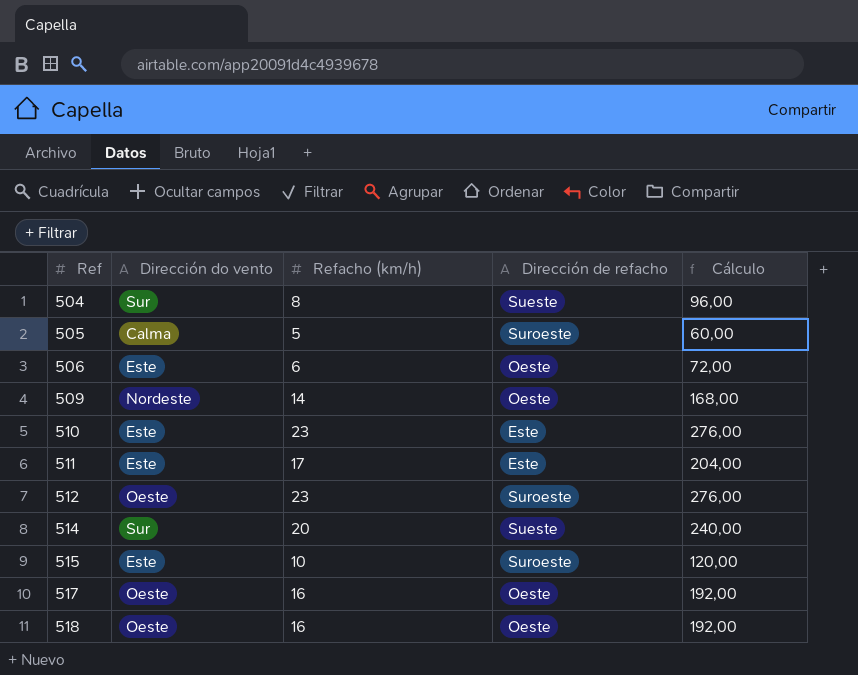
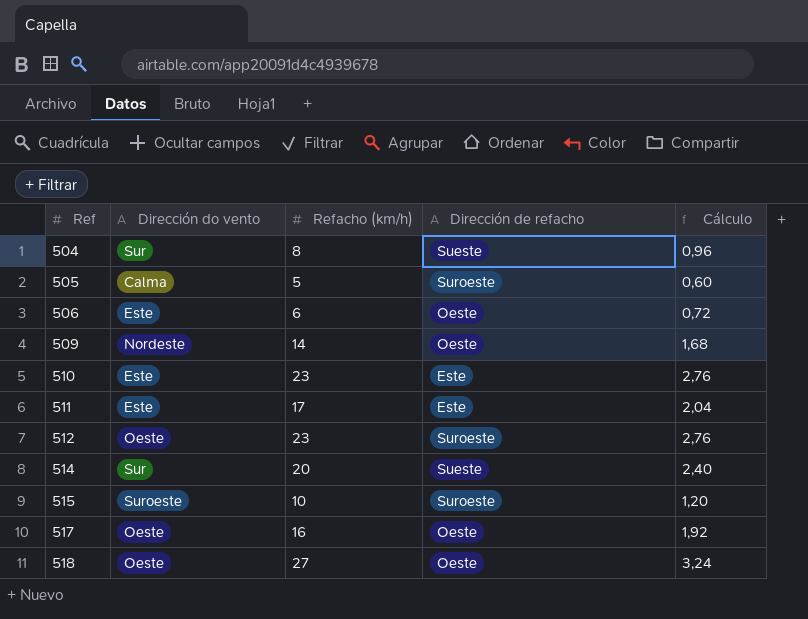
column Cálculo | formula: [Refacho (km/h)] * 12 -> [Refacho (km/h)] * 0,12
515 | Dirección do vento: Este -> Suroeste
518 | Refacho (km/h): 16 -> 27

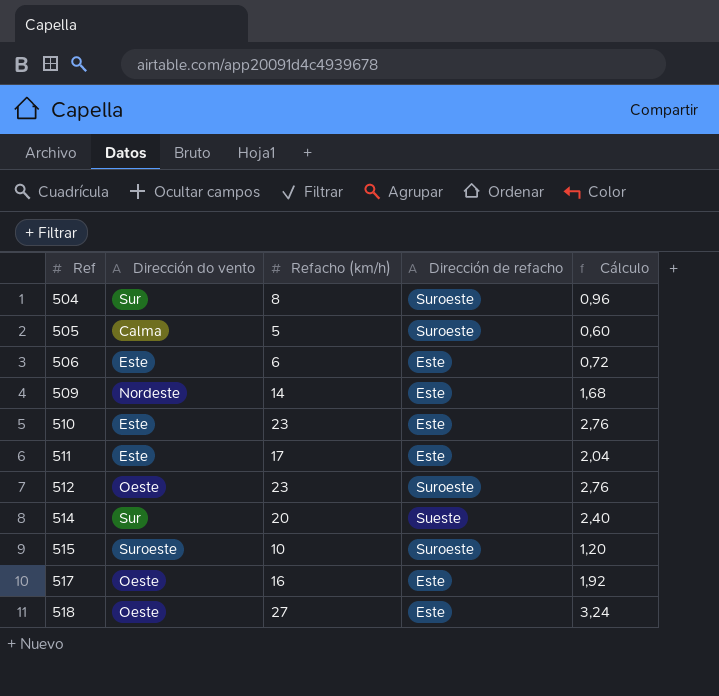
504 | Dirección de refacho: Sueste -> Suroeste
506 | Dirección de refacho: Oeste -> Este
509 | Dirección de refacho: Oeste -> Este
517 | Dirección de refacho: Oeste -> Este
518 | Dirección de refacho: Oeste -> Este

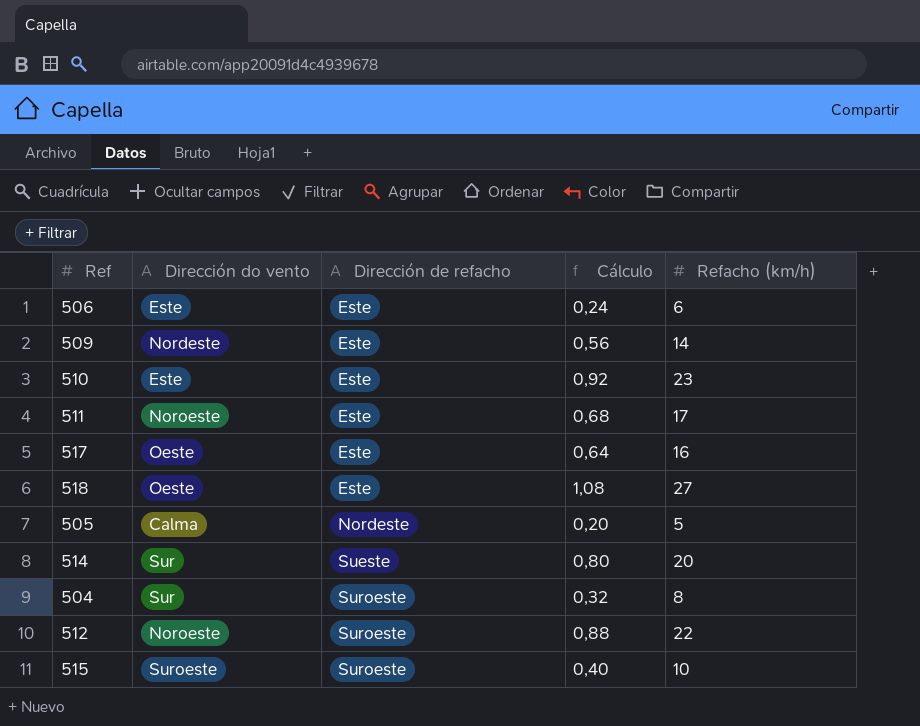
row order: Ref ascending -> Dirección de refacho ascending
column Cálculo | formula: [Refacho (km/h)] * 0,12 -> [Refacho (km/h)] * 0,04
column Refacho (km/h) | position: 3 -> 5
511 | Dirección do vento: Este -> Noroeste
505 | Dirección de refacho: Suroeste -> Nordeste
512 | Dirección do vento: Oeste -> Noroeste
512 | Refacho (km/h): 23 -> 22

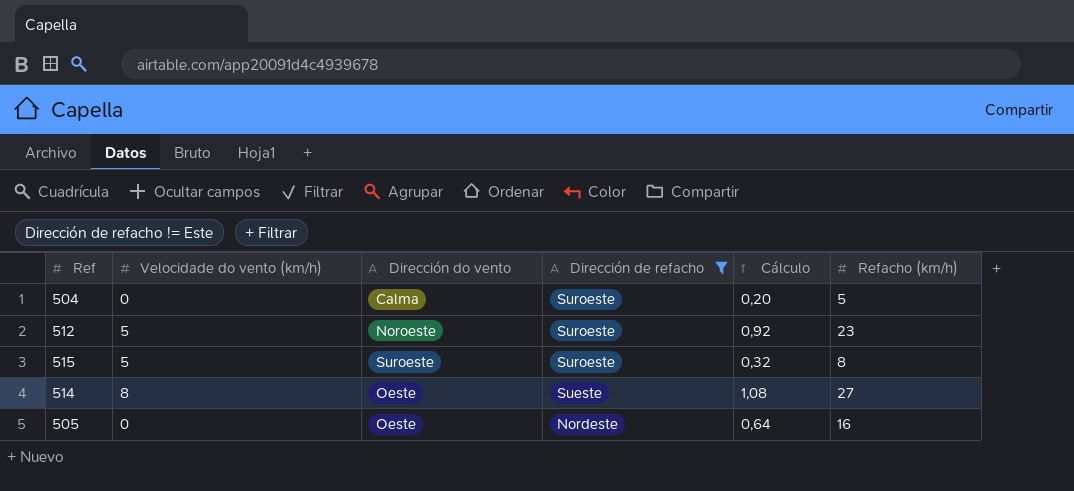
filter: none -> Dirección de refacho != Este
row order: Dirección de refacho ascending -> Dirección de refacho descending
column Velocidade do vento (km/h) | position: none -> 2
504 | Dirección do vento: Sur -> Calma
504 | Cálculo: 0,32 -> 0,20
504 | Refacho (km/h): 8 -> 5
512 | Cálculo: 0,88 -> 0,92
512 | Refacho (km/h): 22 -> 23
515 | Cálculo: 0,40 -> 0,32
515 | Refacho (km/h): 10 -> 8
514 | Dirección do vento: Sur -> Oeste
514 | Cálculo: 0,80 -> 1,08
514 | Refacho (km/h): 20 -> 27
505 | Dirección do vento: Calma -> Oeste
505 | Cálculo: 0,20 -> 0,64
505 | Refacho (km/h): 5 -> 16

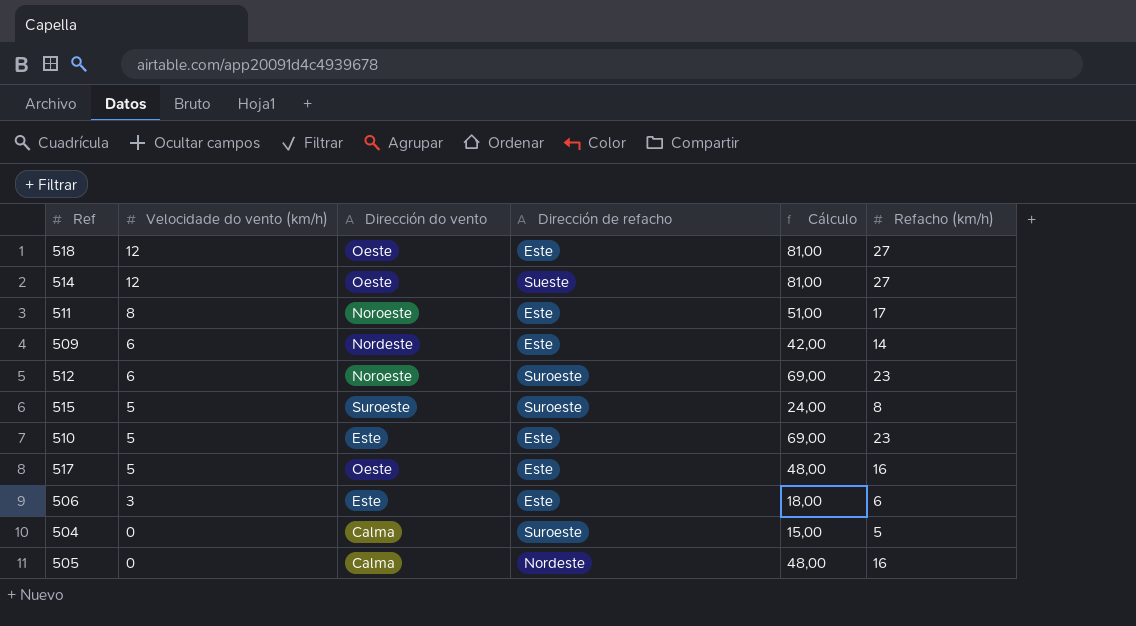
filter: Dirección de refacho != Este -> none
row order: Dirección de refacho descending -> Velocidade do vento (km/h) descending
column Cálculo | formula: [Refacho (km/h)] * 0,04 -> [Refacho (km/h)] * 3
514 | Velocidade do vento (km/h): 8 -> 12
512 | Velocidade do vento (km/h): 5 -> 6
505 | Dirección do vento: Oeste -> Calma

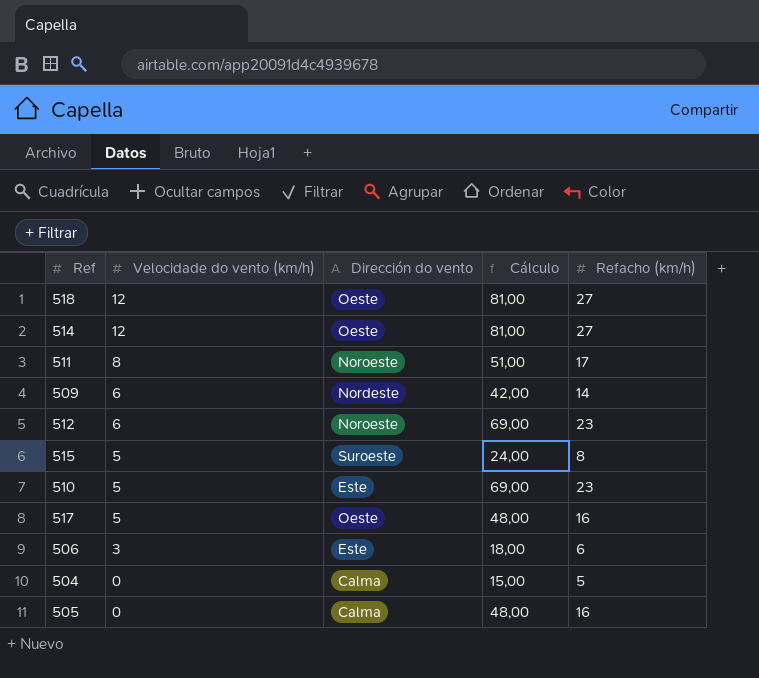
column Dirección de refacho | position: 4 -> none

